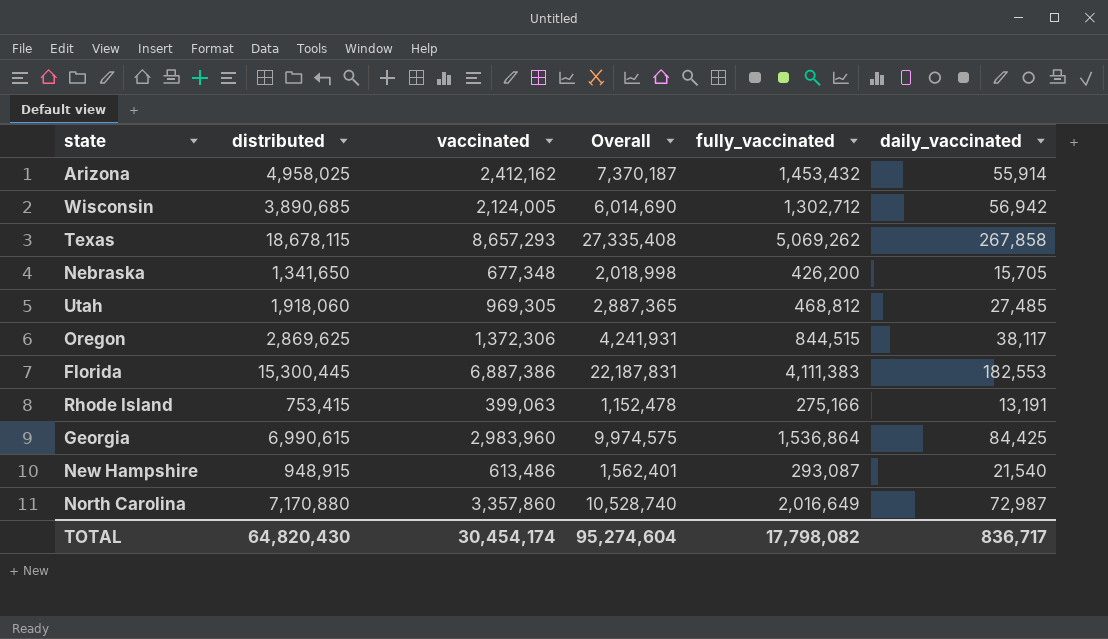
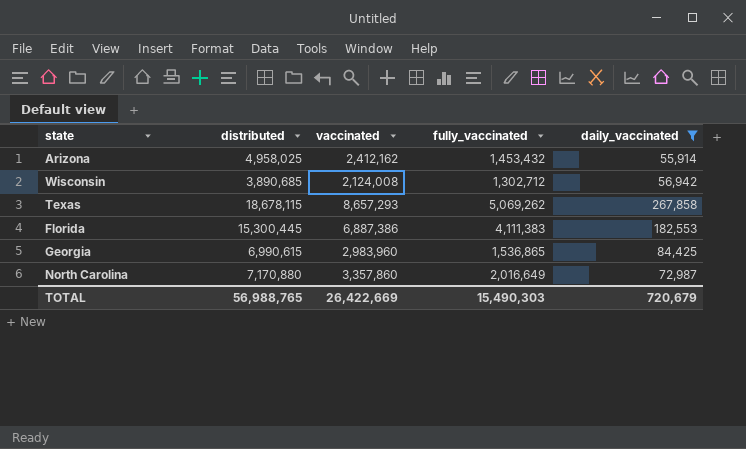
filter: none -> daily_vaccinated >= 55,914
column Overall | formula: [distributed] + [vaccinated] -> none
Wisconsin | vaccinated: 2,124,005 -> 2,124,008
Georgia | fully_vaccinated: 1,536,864 -> 1,536,865
TOTAL | distributed: 64,820,430 -> 56,988,765
TOTAL | vaccinated: 30,454,174 -> 26,422,669
TOTAL | fully_vaccinated: 17,798,082 -> 15,490,303
TOTAL | daily_vaccinated: 836,717 -> 720,679

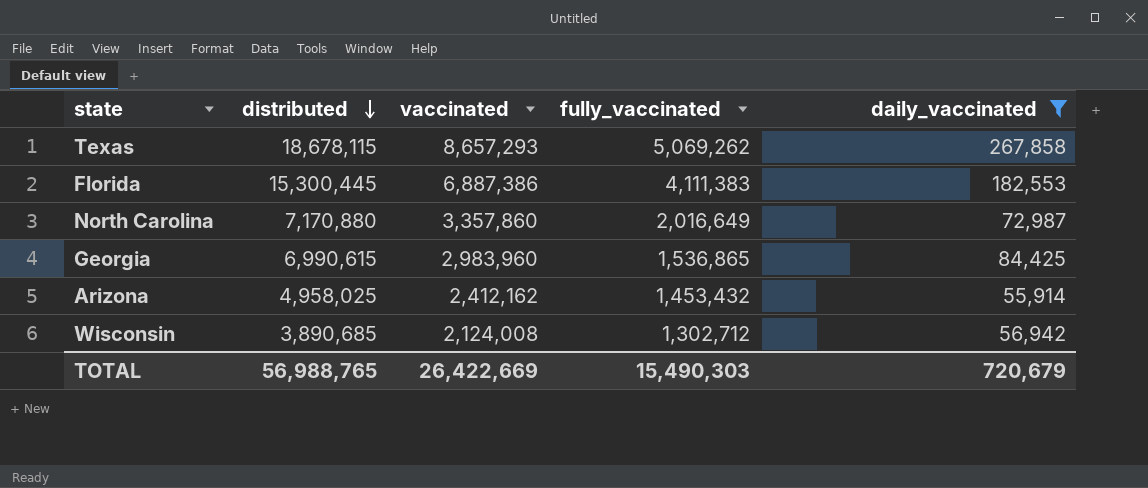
row order: none -> distributed descending

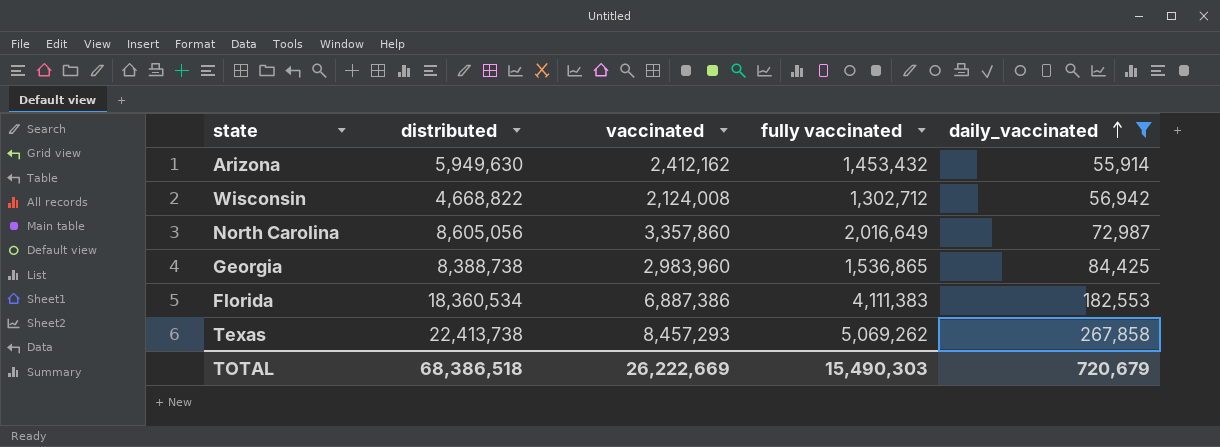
row order: distributed descending -> daily_vaccinated ascending
column name: fully_vaccinated -> fully vaccinated
Arizona | distributed: 4,958,025 -> 5,949,630
Wisconsin | distributed: 3,890,685 -> 4,668,822
North Carolina | distributed: 7,170,880 -> 8,605,056
Georgia | distributed: 6,990,615 -> 8,388,738
Florida | distributed: 15,300,445 -> 18,360,534
Texas | distributed: 18,678,115 -> 22,413,738
Texas | vaccinated: 8,657,293 -> 8,457,293
TOTAL | distributed: 56,988,765 -> 68,386,518
TOTAL | vaccinated: 26,422,669 -> 26,222,669

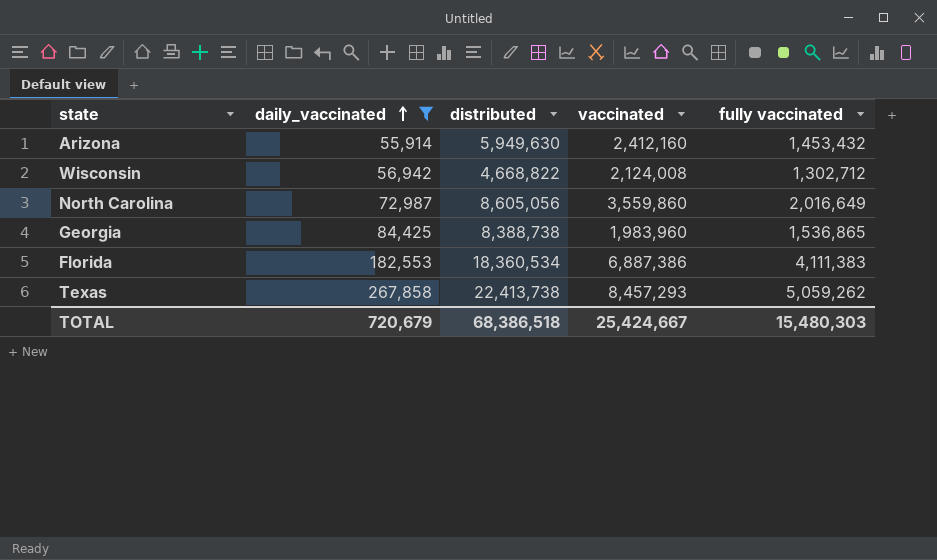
column daily_vaccinated | position: 5 -> 2
Arizona | vaccinated: 2,412,162 -> 2,412,160
North Carolina | vaccinated: 3,357,860 -> 3,559,860
Georgia | vaccinated: 2,983,960 -> 1,983,960
Texas | fully vaccinated: 5,069,262 -> 5,059,262
TOTAL | vaccinated: 26,222,669 -> 25,424,667
TOTAL | fully vaccinated: 15,490,303 -> 15,480,303

